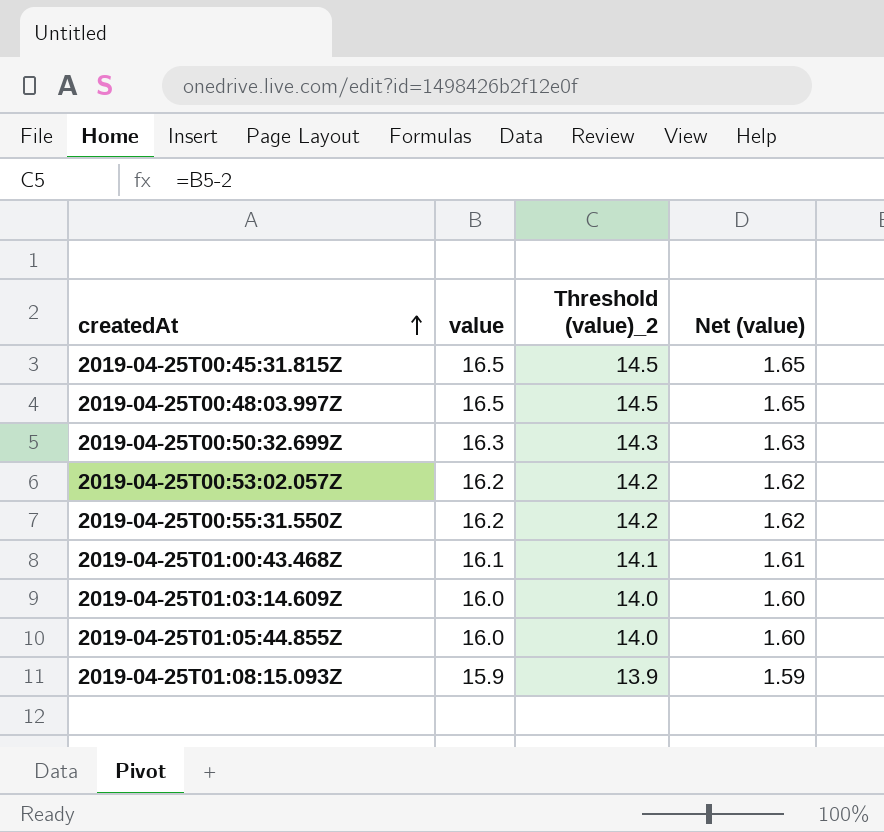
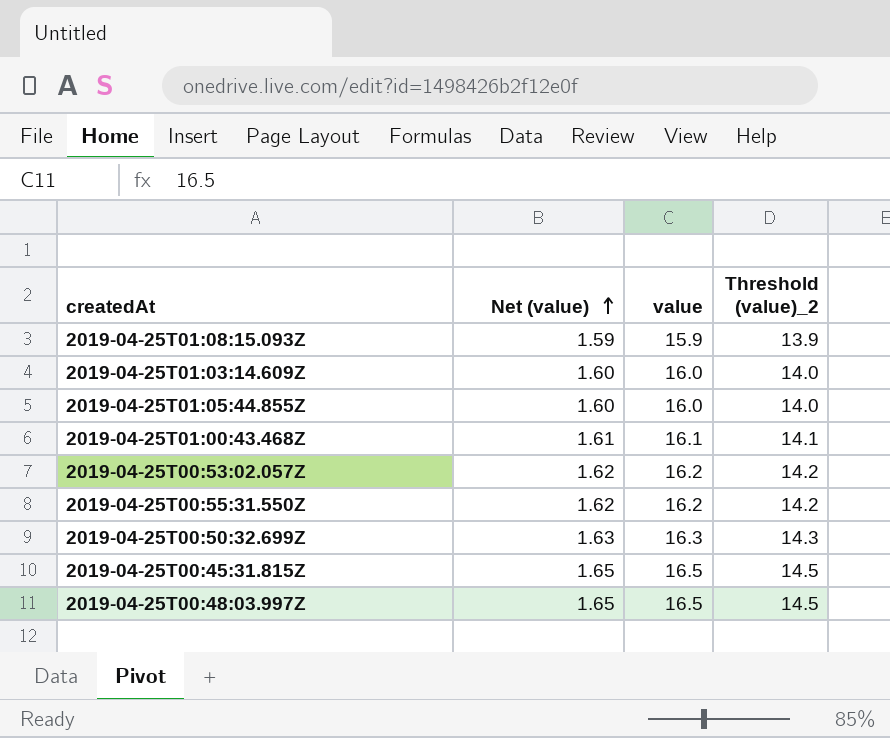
row order: createdAt ascending -> Net (value) ascending
column Net (value) | position: 4 -> 2

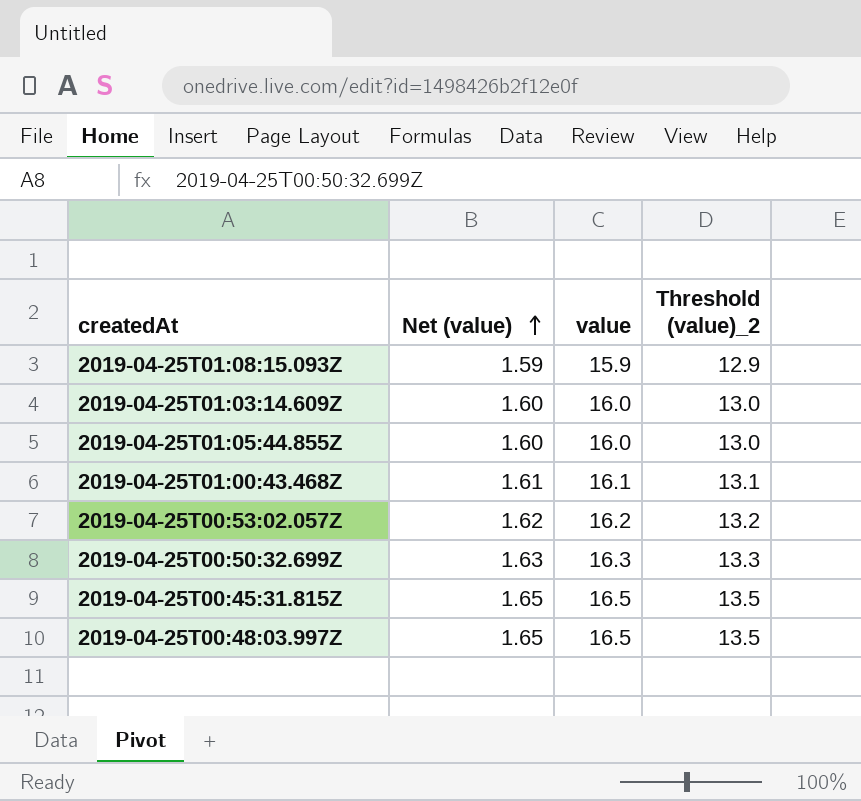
column Threshold (value)_2 | formula: [value] - 2 -> [value] - 3
row 2019-04-25T00:55:31.550Z: 1.62 | 16.2 | 14.2 -> none

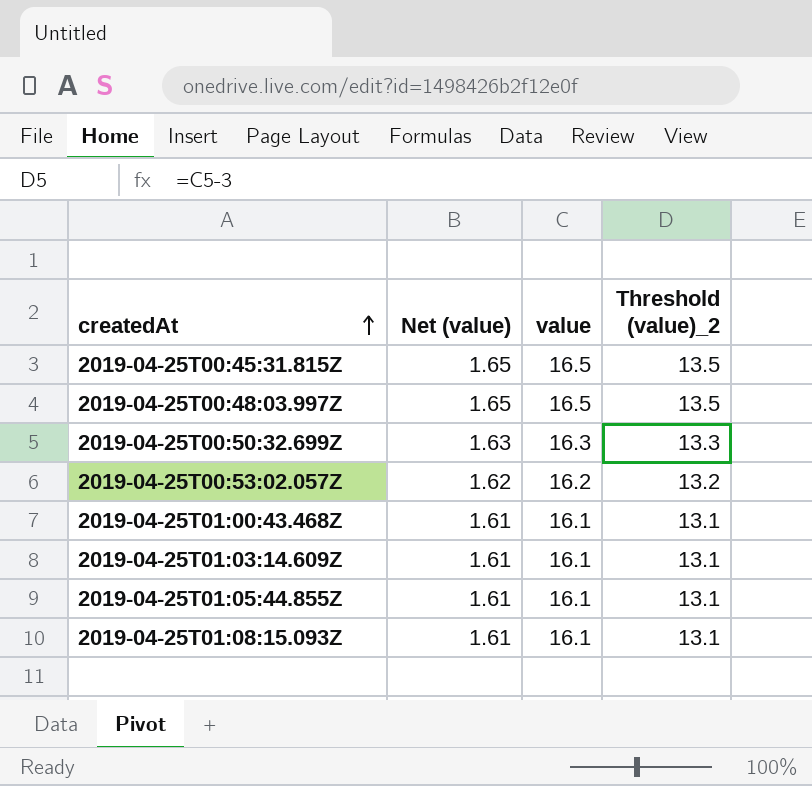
row order: Net (value) ascending -> createdAt ascending
2019-04-25T01:03:14.609Z | Net (value): 1.60 -> 1.61
2019-04-25T01:03:14.609Z | value: 16.0 -> 16.1
2019-04-25T01:03:14.609Z | Threshold (value)_2: 13.0 -> 13.1
2019-04-25T01:05:44.855Z | Net (value): 1.60 -> 1.61
2019-04-25T01:05:44.855Z | value: 16.0 -> 16.1
2019-04-25T01:05:44.855Z | Threshold (value)_2: 13.0 -> 13.1
2019-04-25T01:08:15.093Z | Net (value): 1.59 -> 1.61
2019-04-25T01:08:15.093Z | value: 15.9 -> 16.1
2019-04-25T01:08:15.093Z | Threshold (value)_2: 12.9 -> 13.1

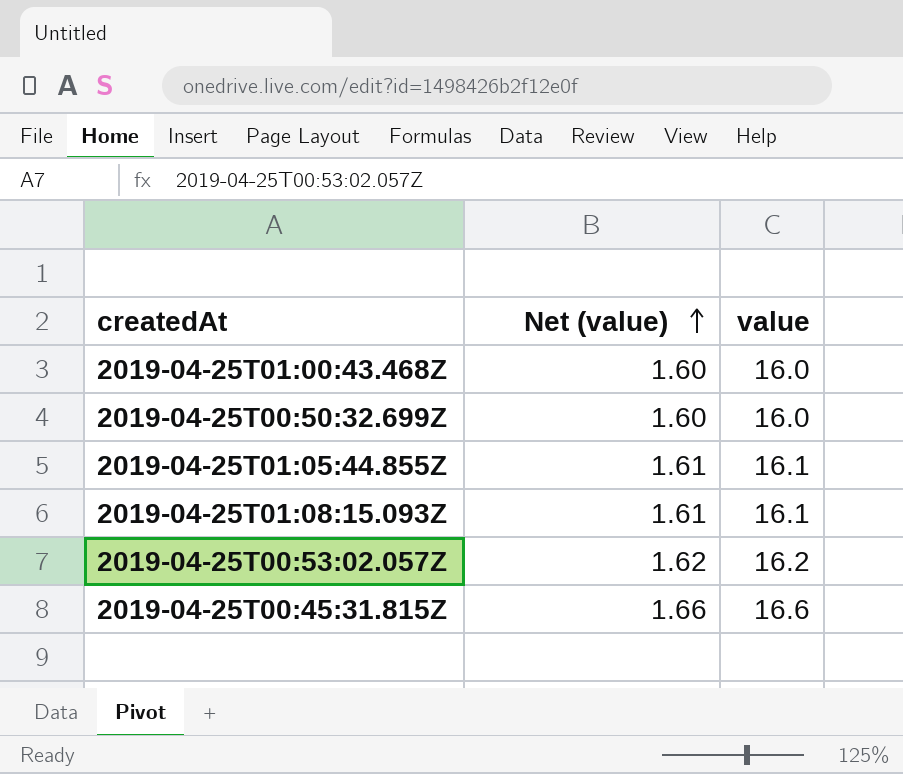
row order: createdAt ascending -> Net (value) ascending
column Threshold (value)_2 | formula: [value] - 3 -> none
row 2019-04-25T00:48:03.997Z: 1.65 | 16.5 | 13.5 -> none
row 2019-04-25T01:03:14.609Z: 1.61 | 16.1 | 13.1 -> none
2019-04-25T01:00:43.468Z | Net (value): 1.61 -> 1.60
2019-04-25T01:00:43.468Z | value: 16.1 -> 16.0
2019-04-25T00:50:32.699Z | Net (value): 1.63 -> 1.60
2019-04-25T00:50:32.699Z | value: 16.3 -> 16.0
2019-04-25T00:45:31.815Z | Net (value): 1.65 -> 1.66
2019-04-25T00:45:31.815Z | value: 16.5 -> 16.6

